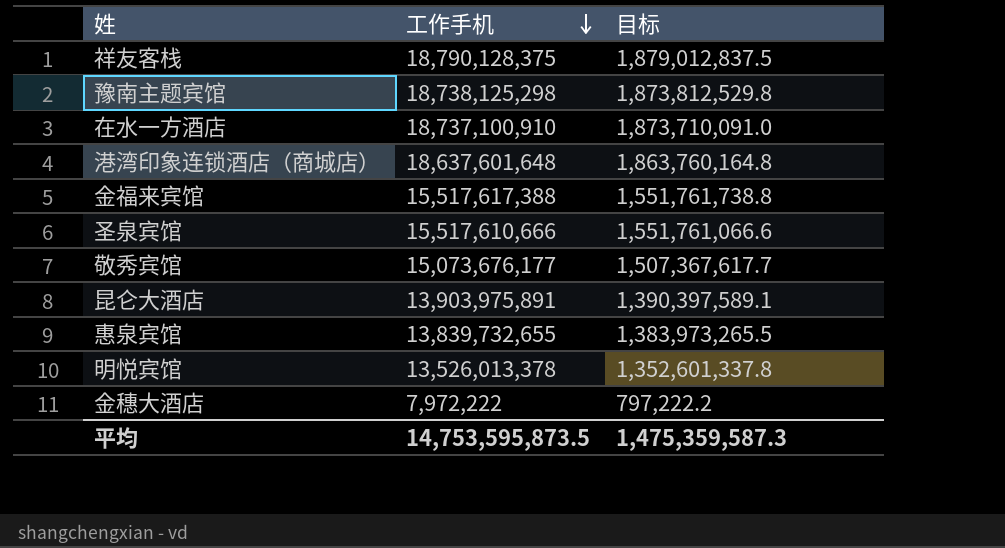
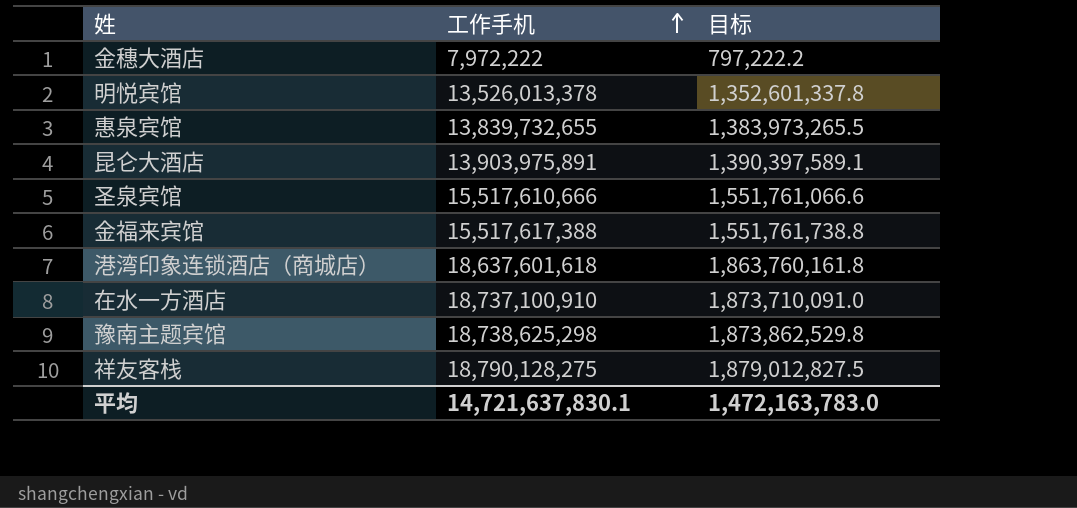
row order: 工作手机 descending -> 工作手机 ascending
row 敬秀宾馆: 15,073,676,177 | 1,507,367,617.7 -> none
港湾印象连锁酒店（商城店） | 工作手机: 18,637,601,648 -> 18,637,601,618
港湾印象连锁酒店（商城店） | 目标: 1,863,760,164.8 -> 1,863,760,161.8
豫南主题宾馆 | 工作手机: 18,738,125,298 -> 18,738,625,298
豫南主题宾馆 | 目标: 1,873,812,529.8 -> 1,873,862,529.8
祥友客栈 | 工作手机: 18,790,128,375 -> 18,790,128,275
祥友客栈 | 目标: 1,879,012,837.5 -> 1,879,012,827.5
平均 | 工作手机: 14,753,595,873.5 -> 14,721,637,830.1
平均 | 目标: 1,475,359,587.3 -> 1,472,163,783.0

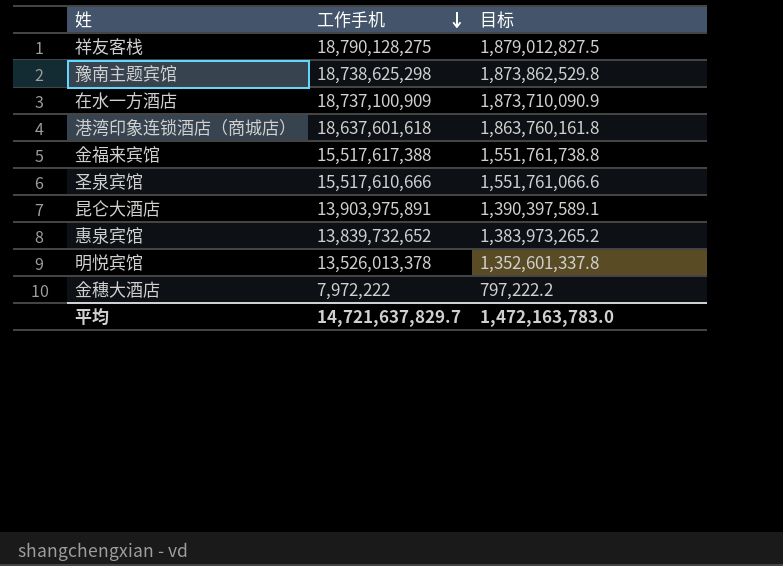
row order: 工作手机 ascending -> 工作手机 descending
在水一方酒店 | 工作手机: 18,737,100,910 -> 18,737,100,909
在水一方酒店 | 目标: 1,873,710,091.0 -> 1,873,710,090.9
惠泉宾馆 | 工作手机: 13,839,732,655 -> 13,839,732,652
惠泉宾馆 | 目标: 1,383,973,265.5 -> 1,383,973,265.2
平均 | 工作手机: 14,721,637,830.1 -> 14,721,637,829.7

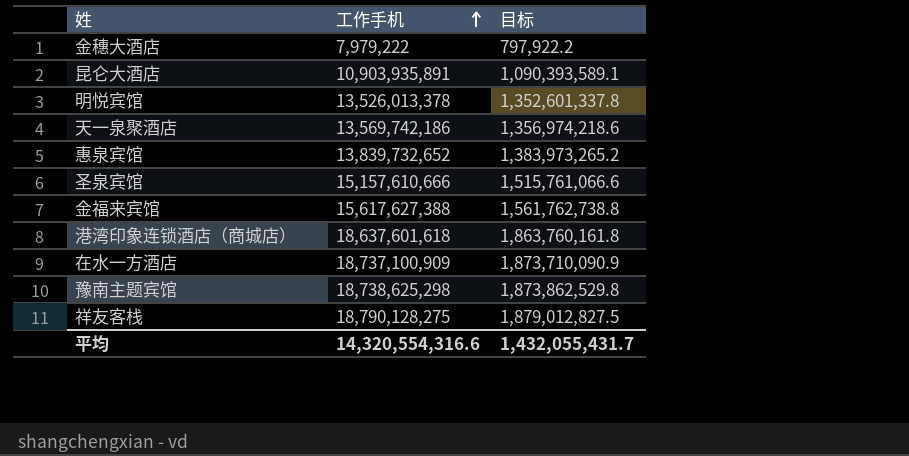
row order: 工作手机 descending -> 工作手机 ascending
金穗大酒店 | 工作手机: 7,972,222 -> 7,979,222
金穗大酒店 | 目标: 797,222.2 -> 797,922.2
昆仑大酒店 | 工作手机: 13,903,975,891 -> 10,903,935,891
昆仑大酒店 | 目标: 1,390,397,589.1 -> 1,090,393,589.1
row 天一泉聚酒店: none -> 13,569,742,186 | 1,356,974,218.6
圣泉宾馆 | 工作手机: 15,517,610,666 -> 15,157,610,666
圣泉宾馆 | 目标: 1,551,761,066.6 -> 1,515,761,066.6
金福来宾馆 | 工作手机: 15,517,617,388 -> 15,617,627,388
金福来宾馆 | 目标: 1,551,761,738.8 -> 1,561,762,738.8
平均 | 工作手机: 14,721,637,829.7 -> 14,320,554,316.6
平均 | 目标: 1,472,163,783.0 -> 1,432,055,431.7

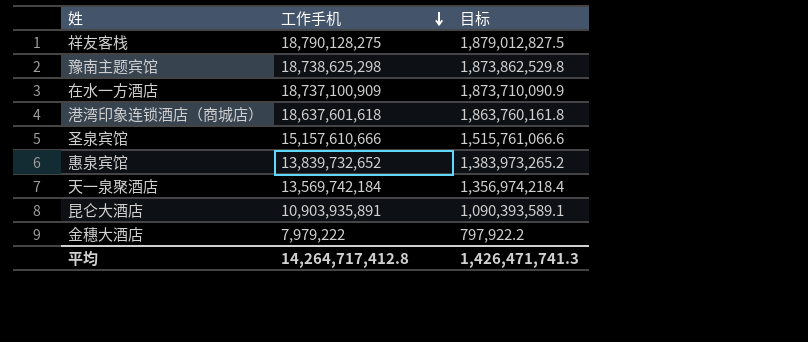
row order: 工作手机 ascending -> 工作手机 descending
row 明悦宾馆: 13,526,013,378 | 1,352,601,337.8 -> none
row 金福来宾馆: 15,617,627,388 | 1,561,762,738.8 -> none
天一泉聚酒店 | 工作手机: 13,569,742,186 -> 13,569,742,184
天一泉聚酒店 | 目标: 1,356,974,218.6 -> 1,356,974,218.4
平均 | 工作手机: 14,320,554,316.6 -> 14,264,717,412.8
平均 | 目标: 1,432,055,431.7 -> 1,426,471,741.3

